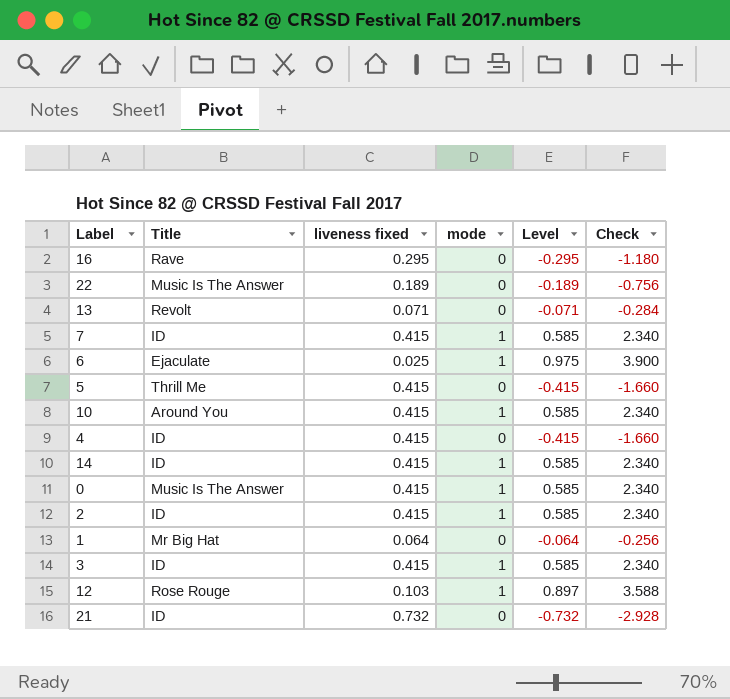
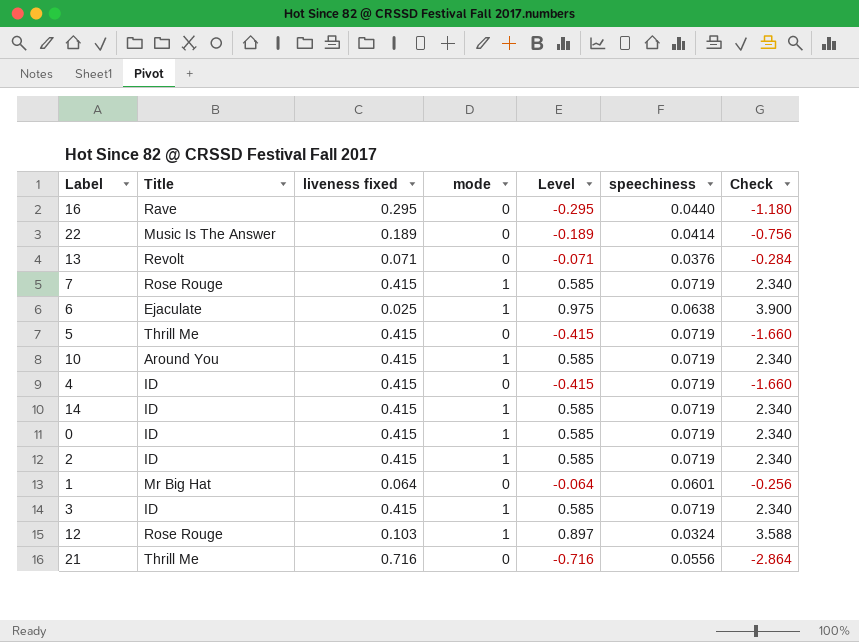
column speechiness | position: none -> 6
7 | Title: ID -> Rose Rouge
0 | Title: Music Is The Answer -> ID
21 | Title: ID -> Thrill Me
21 | liveness fixed: 0.732 -> 0.716
21 | Level: -0.732 -> -0.716
21 | Check: -2.928 -> -2.864

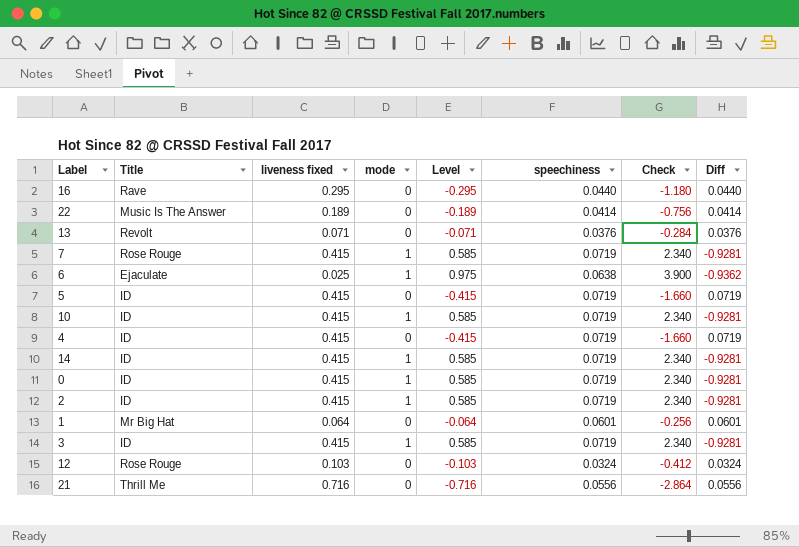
column Diff | formula: none -> [speechiness] - [mode]
5 | Title: Thrill Me -> ID
10 | Title: Around You -> ID
12 | mode: 1 -> 0
12 | Level: 0.897 -> -0.103
12 | Check: 3.588 -> -0.412

